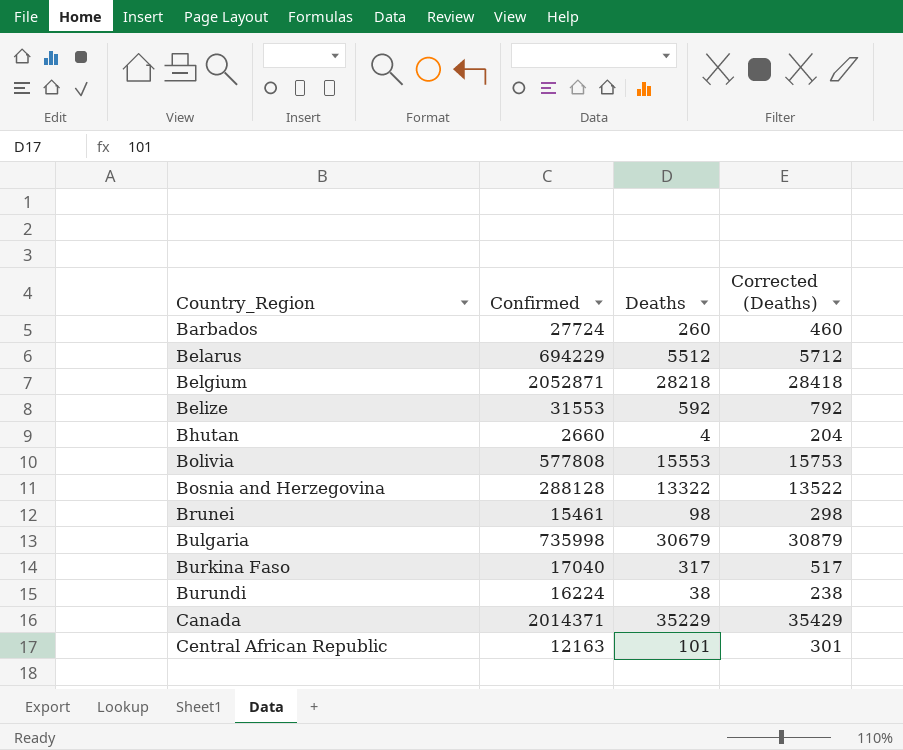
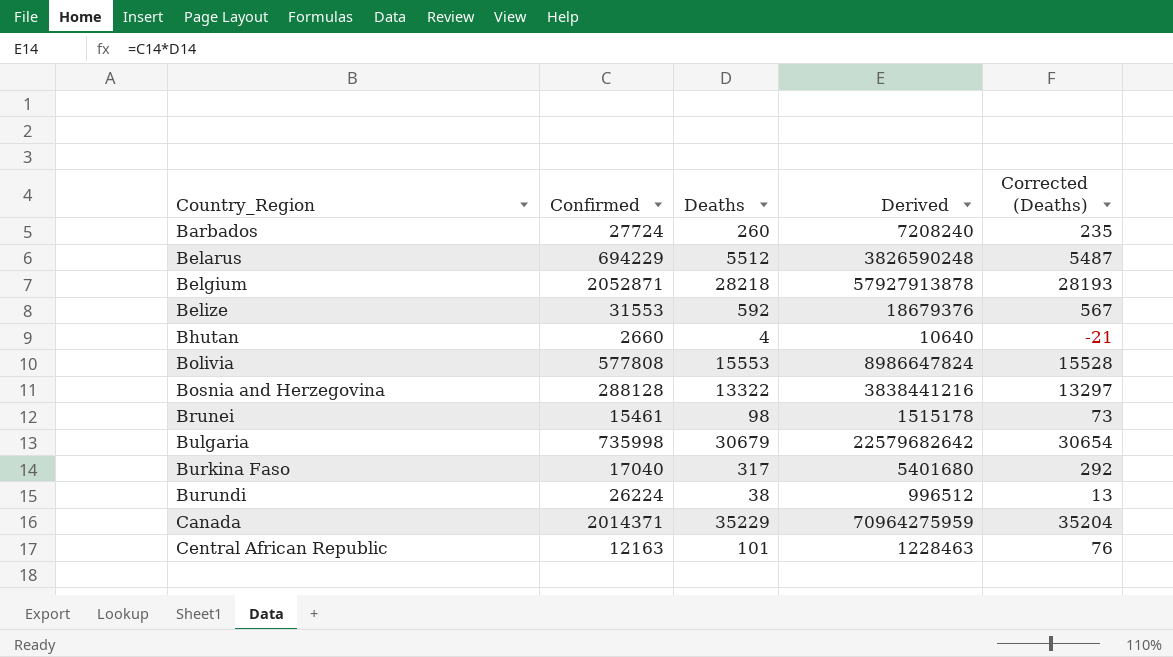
column Derived | formula: none -> [Confirmed] * [Deaths]
column Corrected (Deaths) | formula: [Deaths] + 200 -> [Deaths] - 25
Burundi | Confirmed: 16224 -> 26224

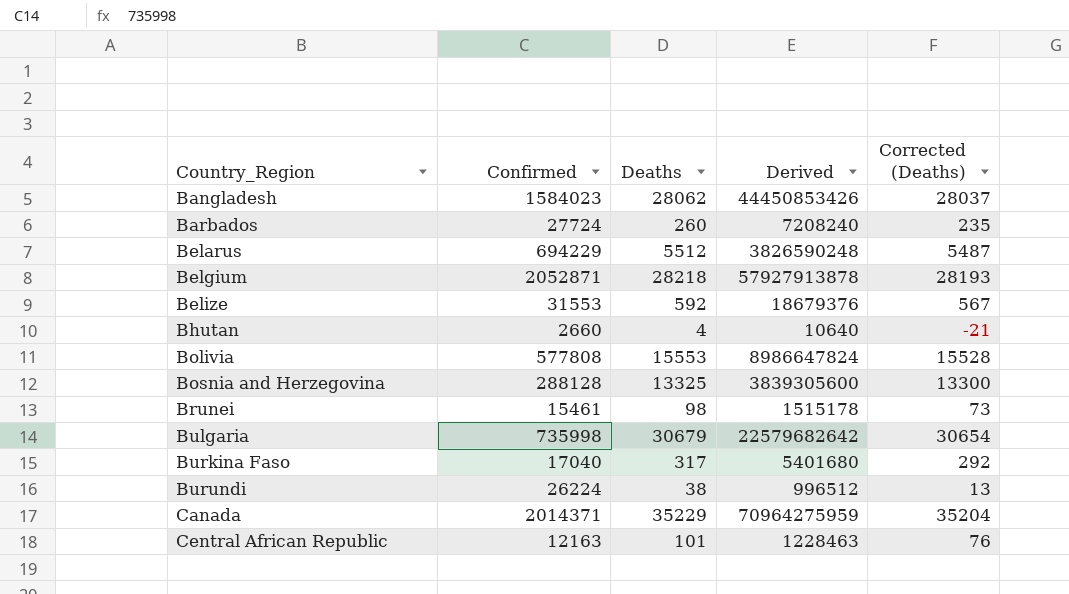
row Bangladesh: none -> 1584023 | 28062 | 44450853426 | 28037
Bosnia and Herzegovina | Deaths: 13322 -> 13325
Bosnia and Herzegovina | Derived: 3838441216 -> 3839305600
Bosnia and Herzegovina | Corrected (Deaths): 13297 -> 13300

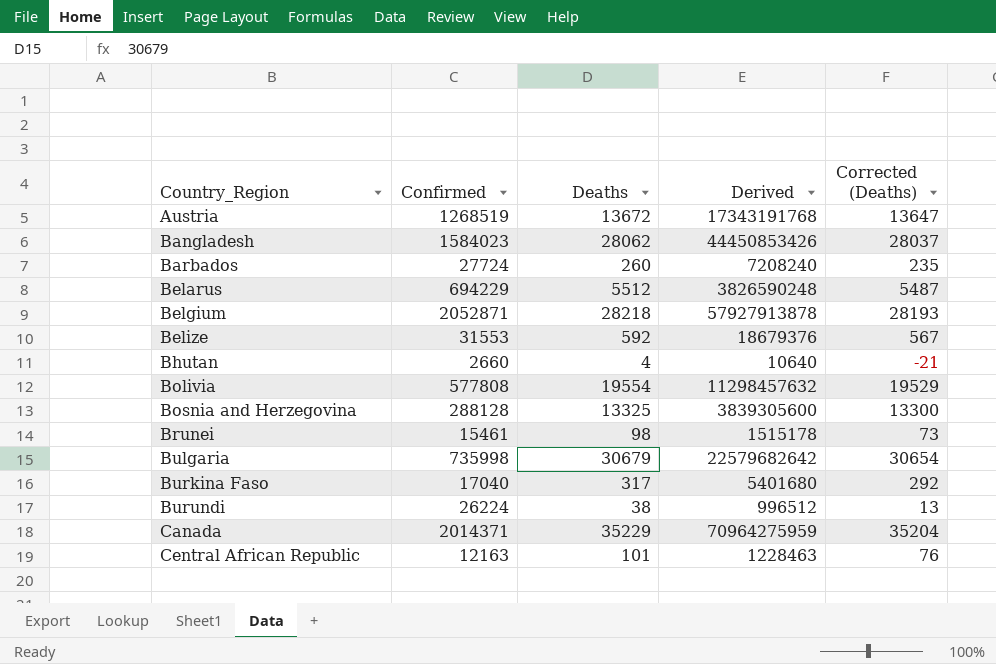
row Austria: none -> 1268519 | 13672 | 17343191768 | 13647
Bolivia | Deaths: 15553 -> 19554
Bolivia | Derived: 8986647824 -> 11298457632
Bolivia | Corrected (Deaths): 15528 -> 19529

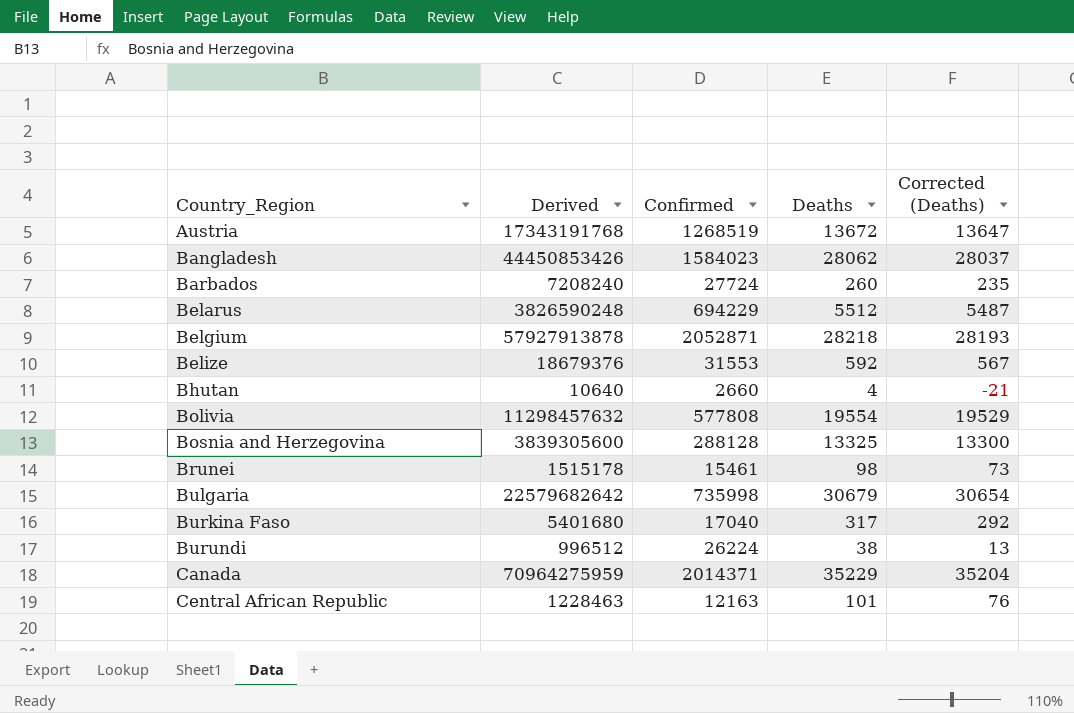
column Derived | position: 4 -> 2

